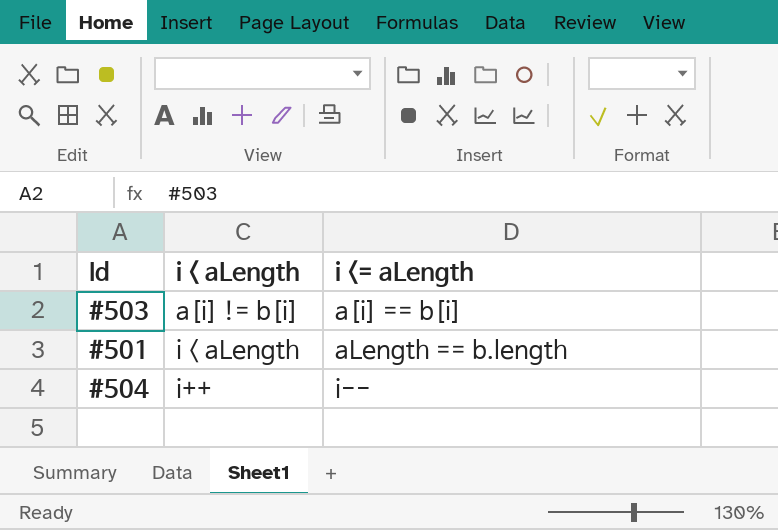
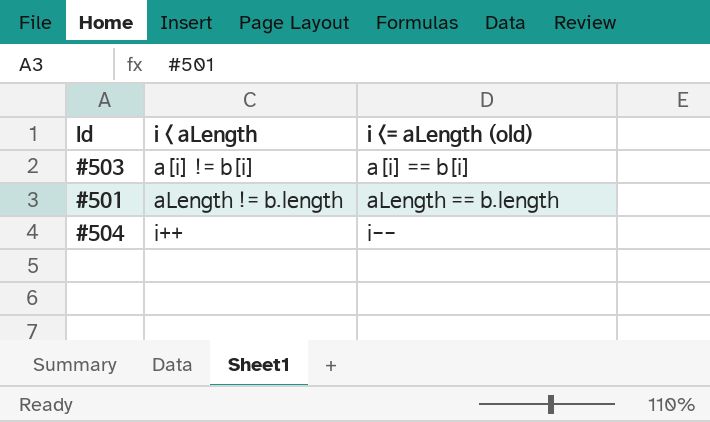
column name: i <= aLength -> i <= aLength (old)
#501 | i < aLength: i < aLength -> aLength != b.length

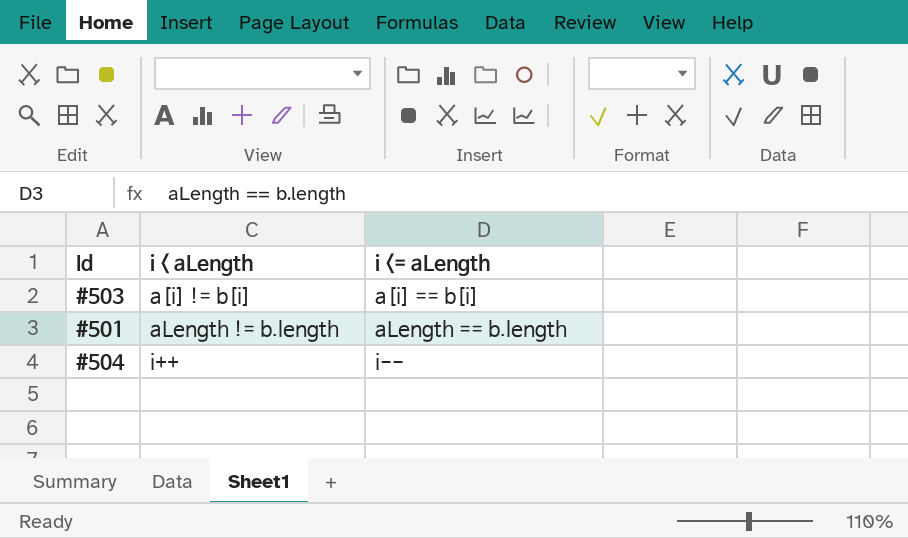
column name: i <= aLength (old) -> i <= aLength

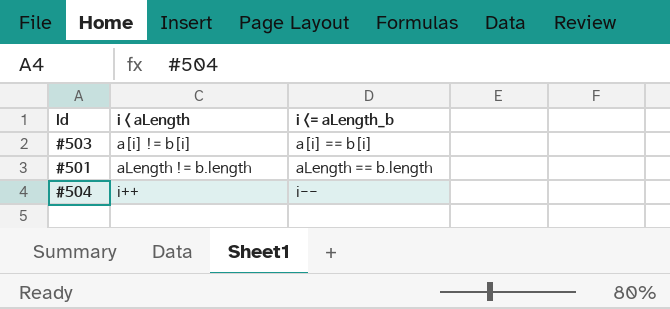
column name: i <= aLength -> i <= aLength_b

